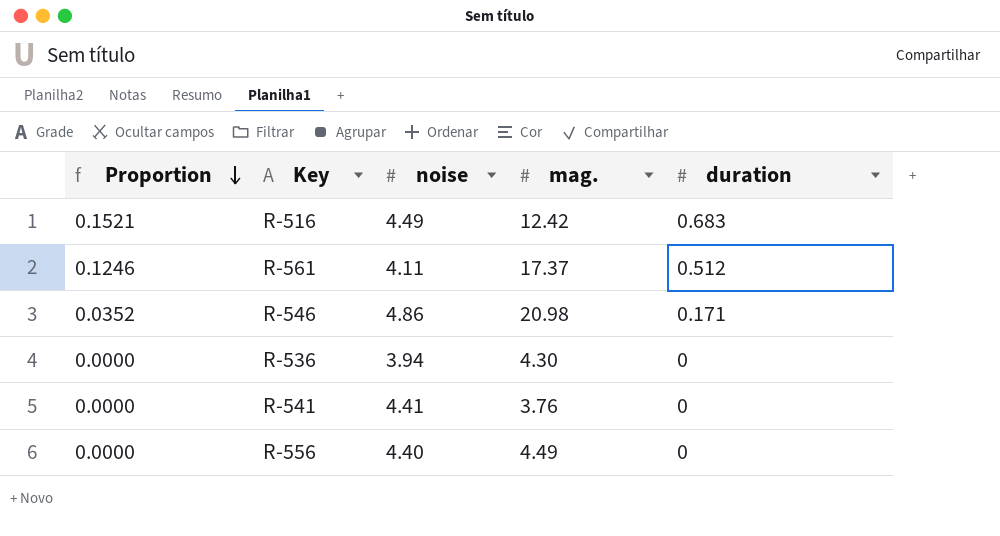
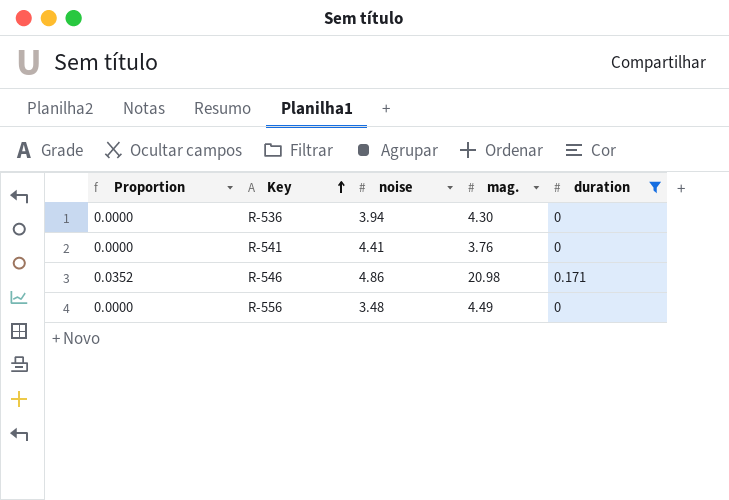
filter: none -> duration <= 0.171
row order: Proportion descending -> Key ascending
R-556 | noise: 4.40 -> 3.48

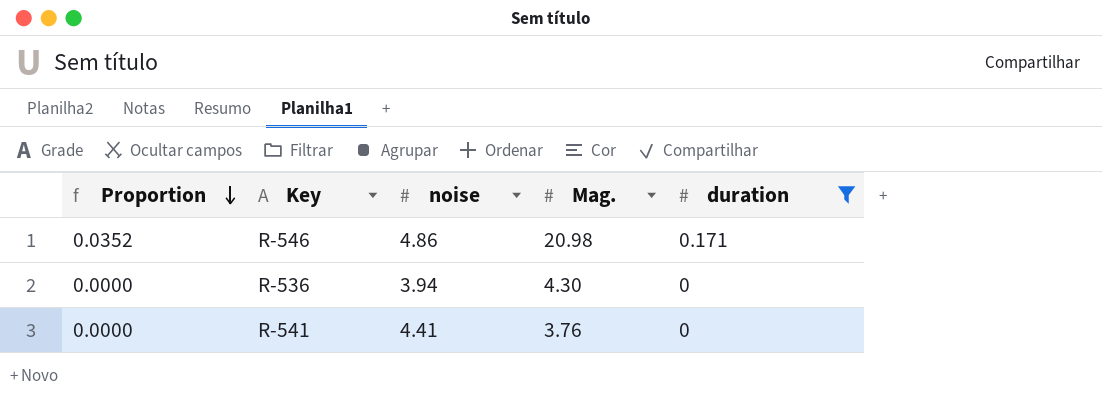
row order: Key ascending -> Proportion descending
column name: mag. -> Mag.
row R-556: 0.0000 | 3.48 | 4.49 | 0 -> none

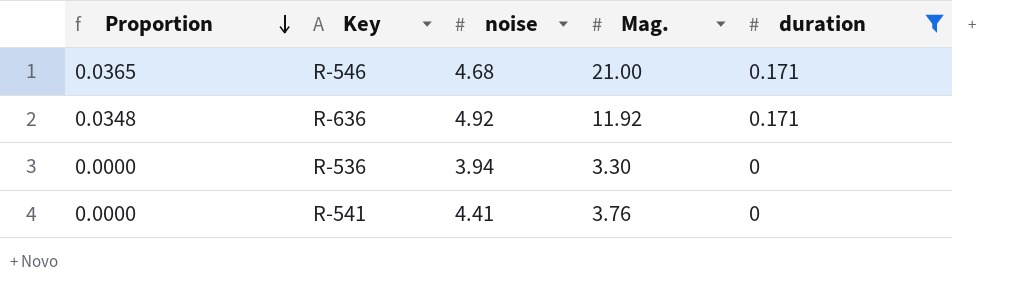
R-546 | Proportion: 0.0352 -> 0.0365
R-546 | noise: 4.86 -> 4.68
R-546 | Mag.: 20.98 -> 21.00
row R-636: none -> 0.0348 | 4.92 | 11.92 | 0.171
R-536 | Mag.: 4.30 -> 3.30

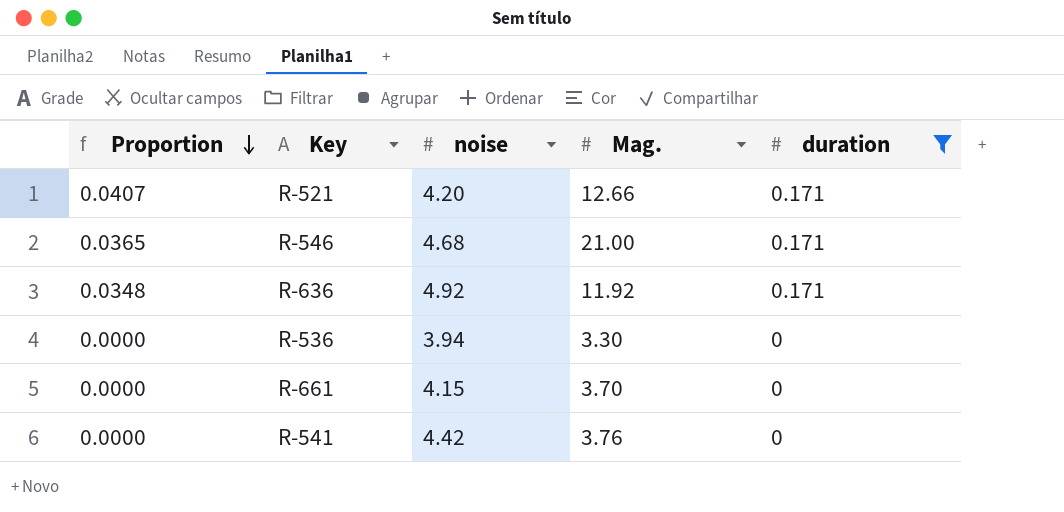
row R-521: none -> 0.0407 | 4.20 | 12.66 | 0.171
row R-661: none -> 0.0000 | 4.15 | 3.70 | 0
R-541 | noise: 4.41 -> 4.42

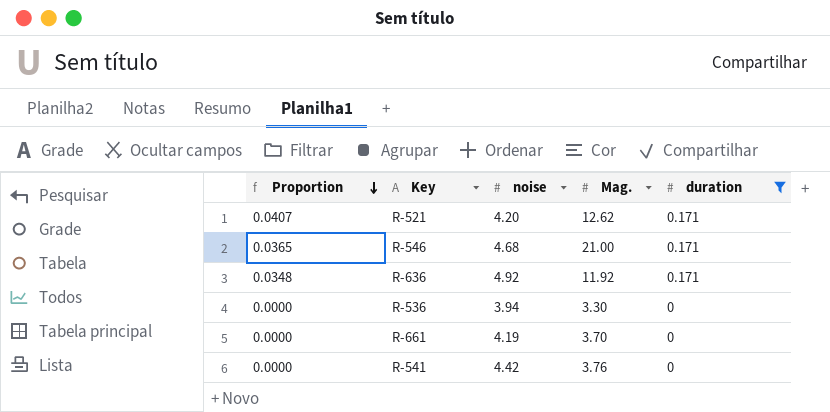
R-521 | Mag.: 12.66 -> 12.62
R-661 | noise: 4.15 -> 4.19

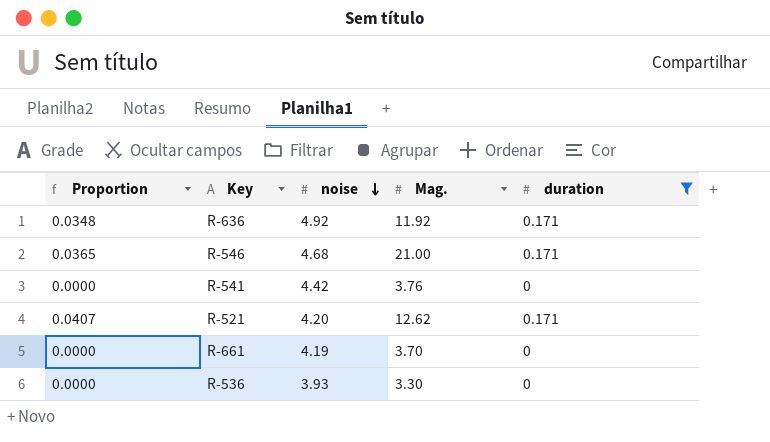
row order: Proportion descending -> noise descending
R-536 | noise: 3.94 -> 3.93

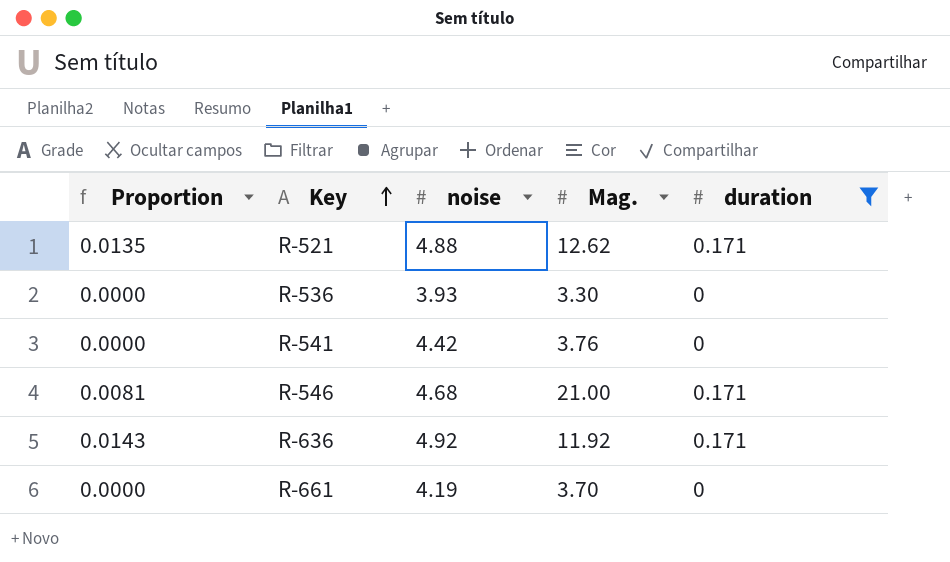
row order: noise descending -> Key ascending
column Proportion | formula: [duration] / [noise] -> [duration] / [Mag.]
R-521 | noise: 4.20 -> 4.88

